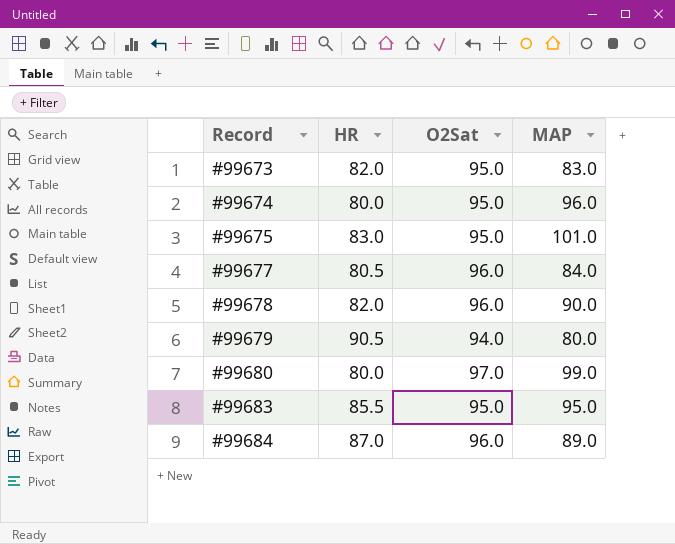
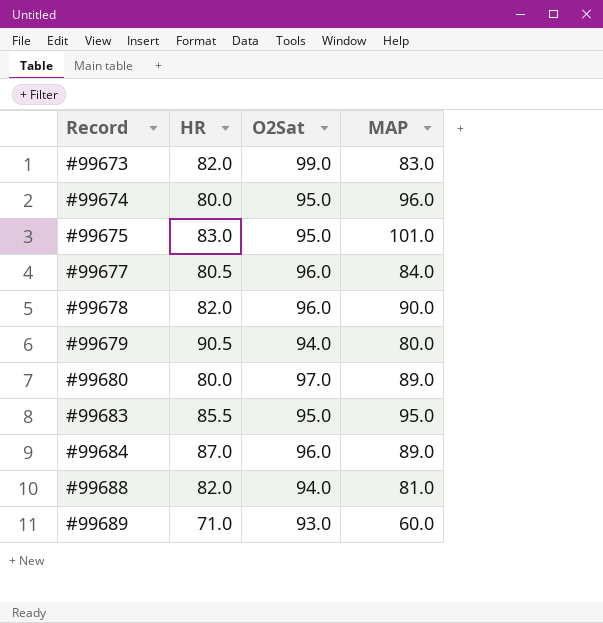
#99673 | O2Sat: 95.0 -> 99.0
#99680 | MAP: 99.0 -> 89.0
row #99688: none -> 82.0 | 94.0 | 81.0
row #99689: none -> 71.0 | 93.0 | 60.0

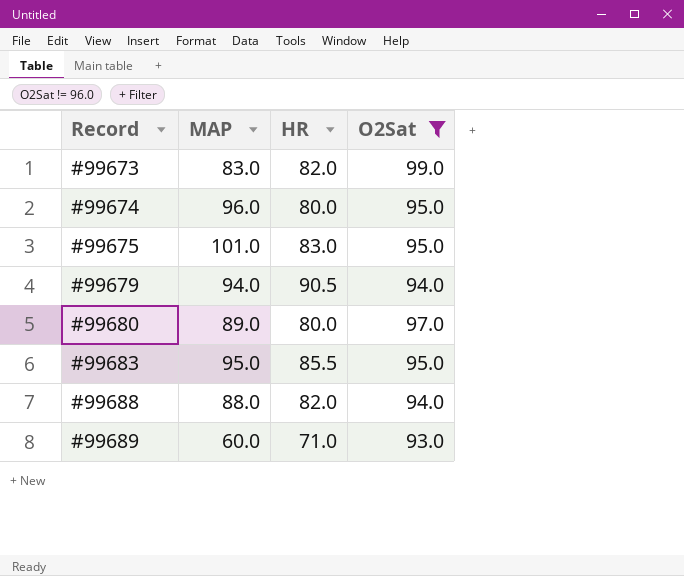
filter: none -> O2Sat != 96.0
column MAP | position: 4 -> 2
#99679 | MAP: 80.0 -> 94.0
#99688 | MAP: 81.0 -> 88.0

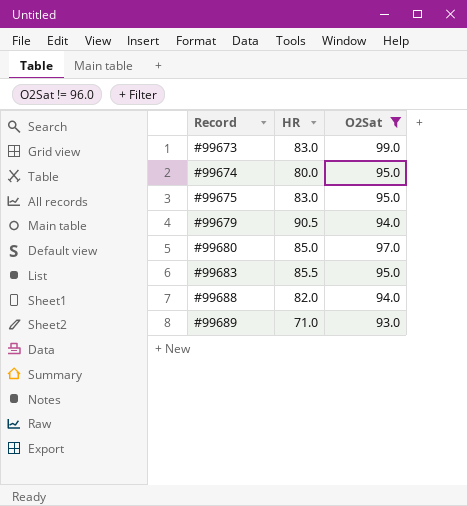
column MAP | position: 2 -> none
#99673 | HR: 82.0 -> 83.0
#99680 | HR: 80.0 -> 85.0

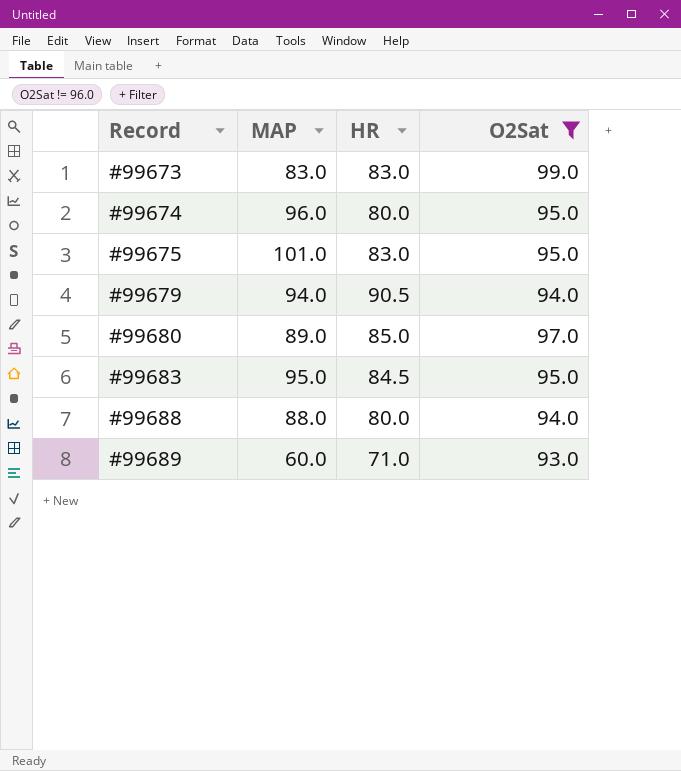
column MAP | position: none -> 2
#99683 | HR: 85.5 -> 84.5
#99688 | HR: 82.0 -> 80.0

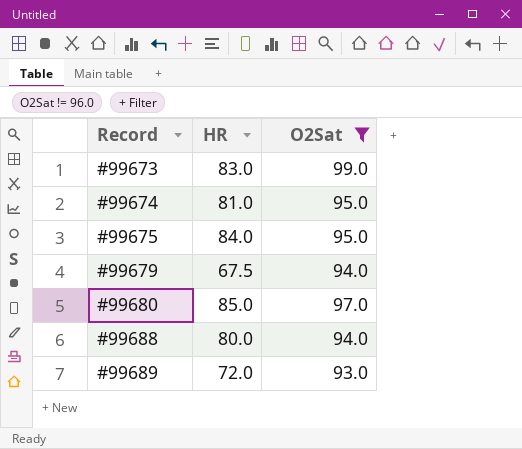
column MAP | position: 2 -> none
row #99683: 95.0 | 84.5 | 95.0 -> none
#99674 | HR: 80.0 -> 81.0
#99675 | HR: 83.0 -> 84.0
#99679 | HR: 90.5 -> 67.5
#99689 | HR: 71.0 -> 72.0

